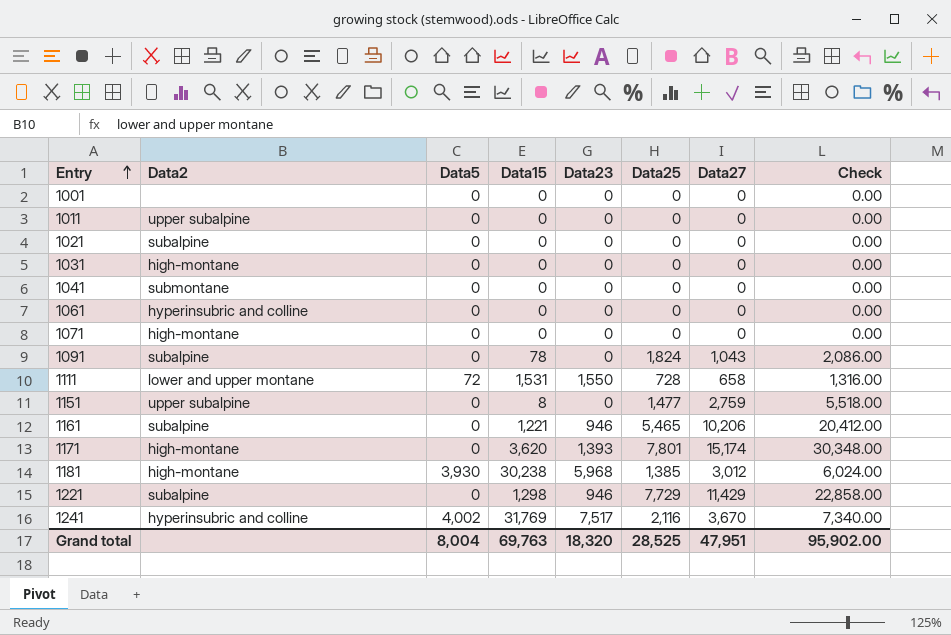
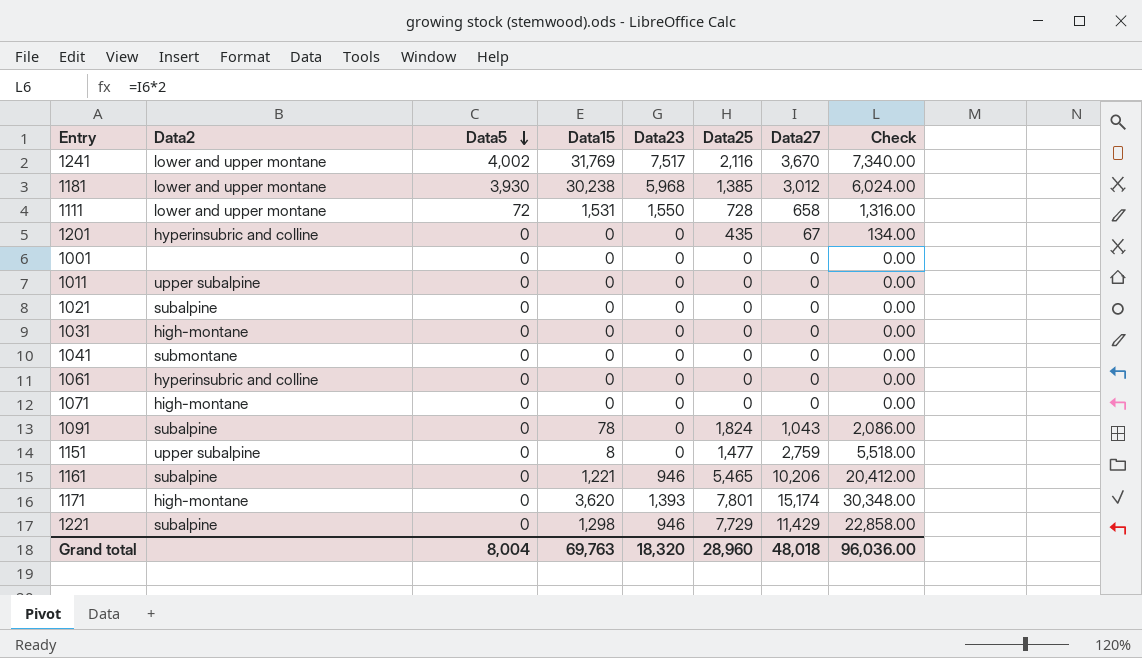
row order: Entry ascending -> Data5 descending
1241 | Data2: hyperinsubric and colline -> lower and upper montane
1181 | Data2: high-montane -> lower and upper montane
row 1201: none -> hyperinsubric and colline | 0 | 0 | 0 | 435 | 67 | 134.00
Grand total | Data25: 28,525 -> 28,960
Grand total | Data27: 47,951 -> 48,018
Grand total | Check: 95,902.00 -> 96,036.00

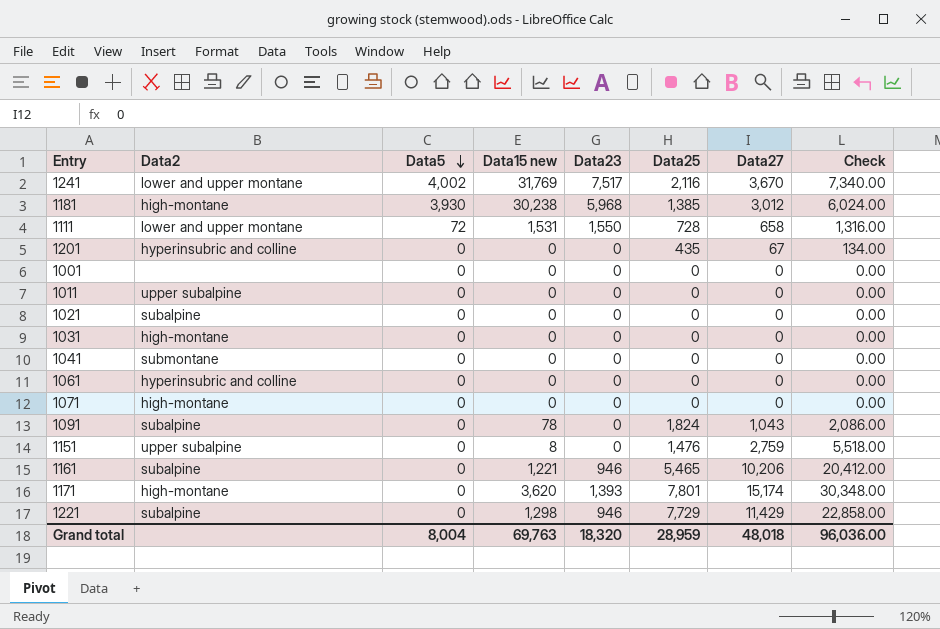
column name: Data15 -> Data15 new
1181 | Data2: lower and upper montane -> high-montane
1151 | Data25: 1,477 -> 1,476
Grand total | Data25: 28,960 -> 28,959

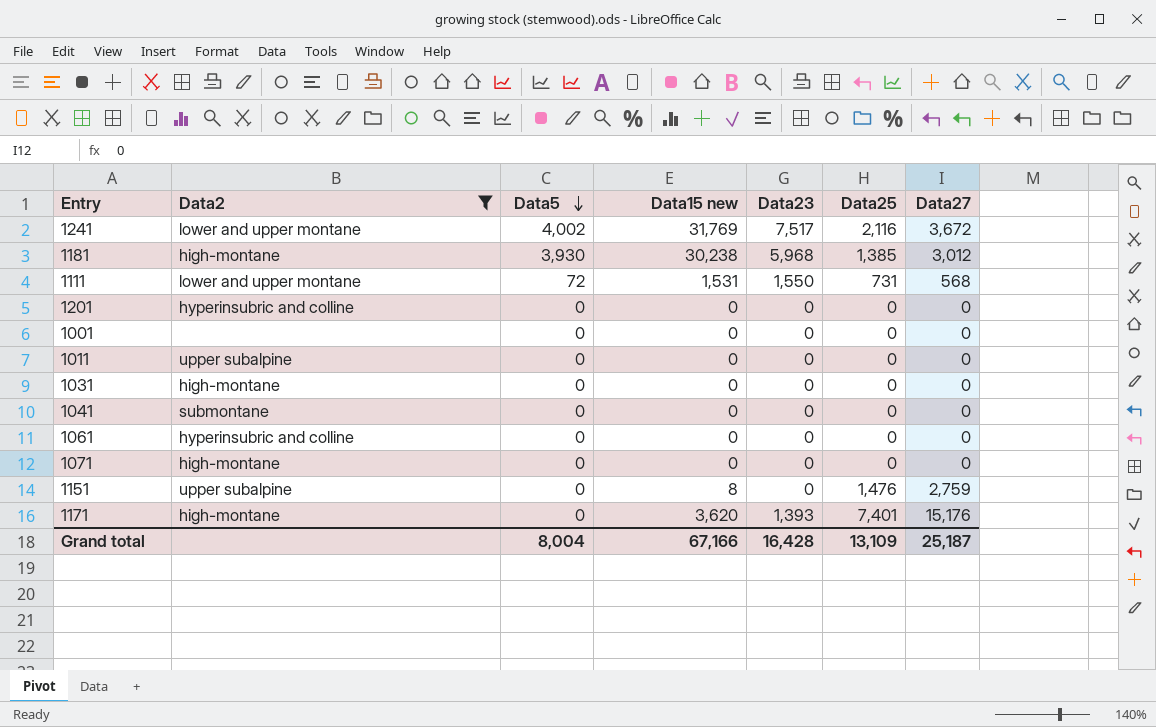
filter: none -> Data2 != subalpine
column Check | formula: [Data27] * 2 -> none
1241 | Data27: 3,670 -> 3,672
1111 | Data25: 728 -> 731
1111 | Data27: 658 -> 568
1201 | Data25: 435 -> 0
1201 | Data27: 67 -> 0
1171 | Data25: 7,801 -> 7,401
1171 | Data27: 15,174 -> 15,176
Grand total | Data15 new: 69,763 -> 67,166
Grand total | Data23: 18,320 -> 16,428
Grand total | Data25: 28,959 -> 13,109
Grand total | Data27: 48,018 -> 25,187

